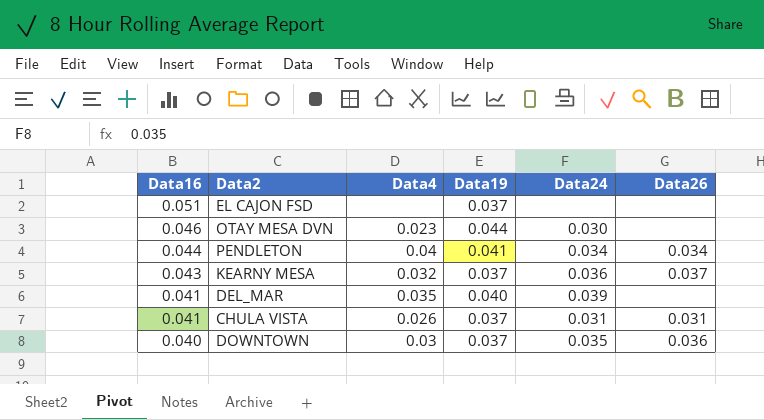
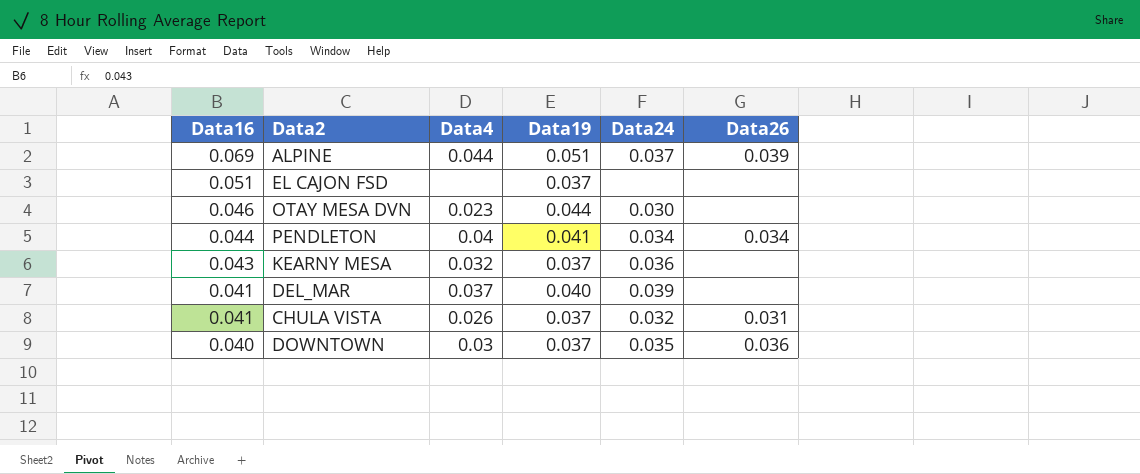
row ALPINE: none -> 0.069 | 0.044 | 0.051 | 0.037 | 0.039
KEARNY MESA | Data26: 0.037 -> none
DEL_MAR | Data4: 0.035 -> 0.037
CHULA VISTA | Data24: 0.031 -> 0.032

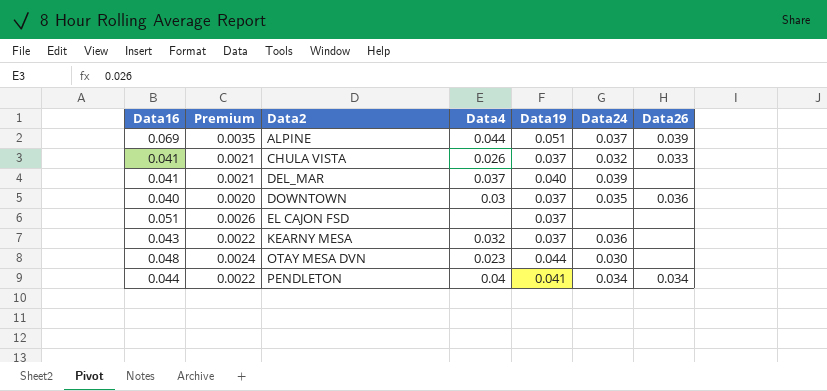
row order: Data16 descending -> Data2 ascending
column Premium | formula: none -> [Data16] * 0.05
CHULA VISTA | Data26: 0.031 -> 0.033
OTAY MESA DVN | Data16: 0.046 -> 0.048

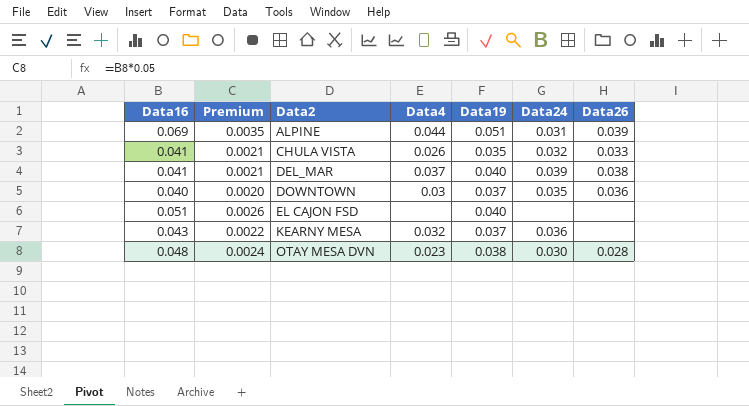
row PENDLETON: 0.044 | 0.0022 | 0.04 | 0.041 | 0.034 | 0.034 -> none
ALPINE | Data24: 0.037 -> 0.031
CHULA VISTA | Data19: 0.037 -> 0.035
DEL_MAR | Data26: none -> 0.038
EL CAJON FSD | Data19: 0.037 -> 0.040
OTAY MESA DVN | Data19: 0.044 -> 0.038
OTAY MESA DVN | Data26: none -> 0.028

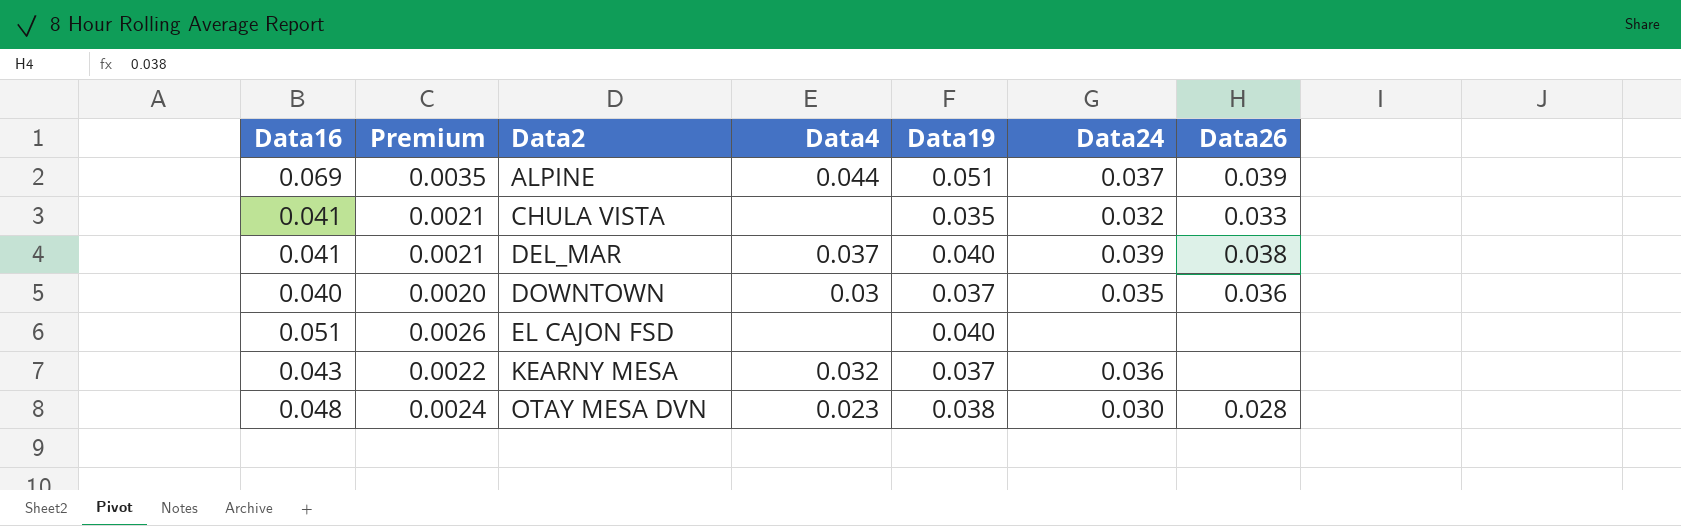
ALPINE | Data24: 0.031 -> 0.037
CHULA VISTA | Data4: 0.026 -> none

